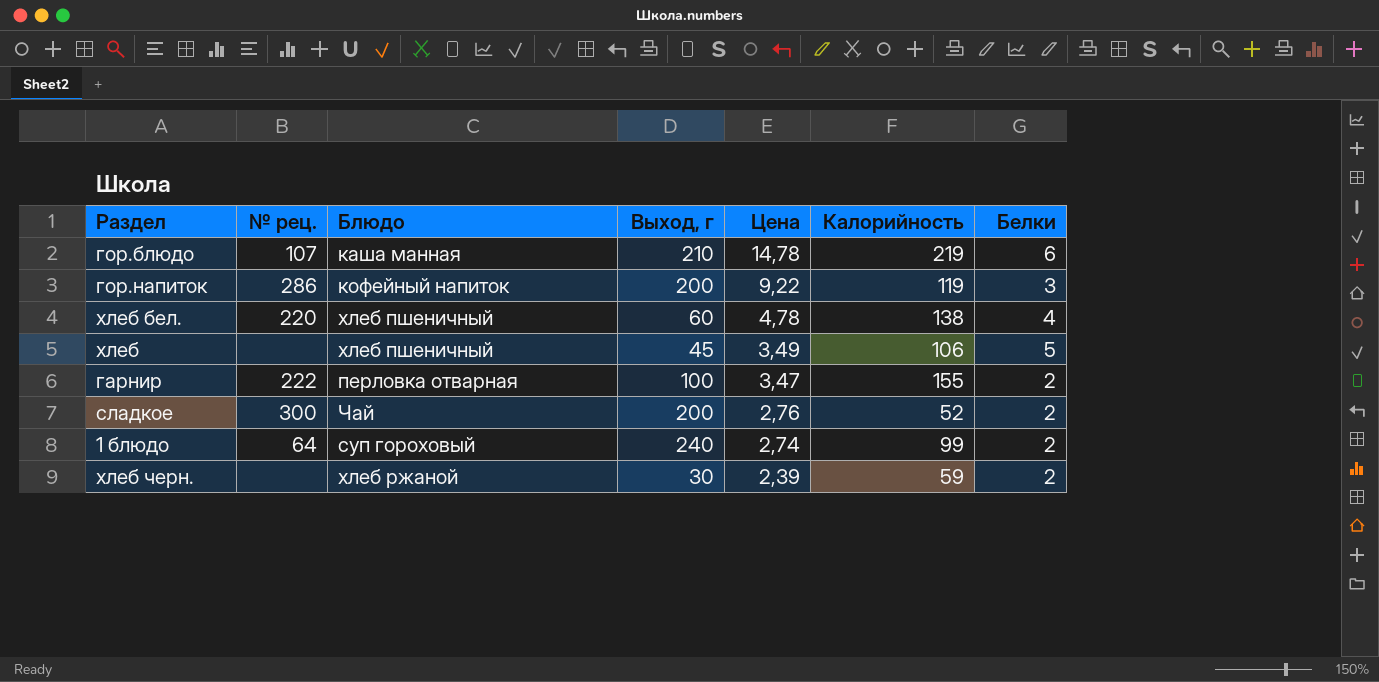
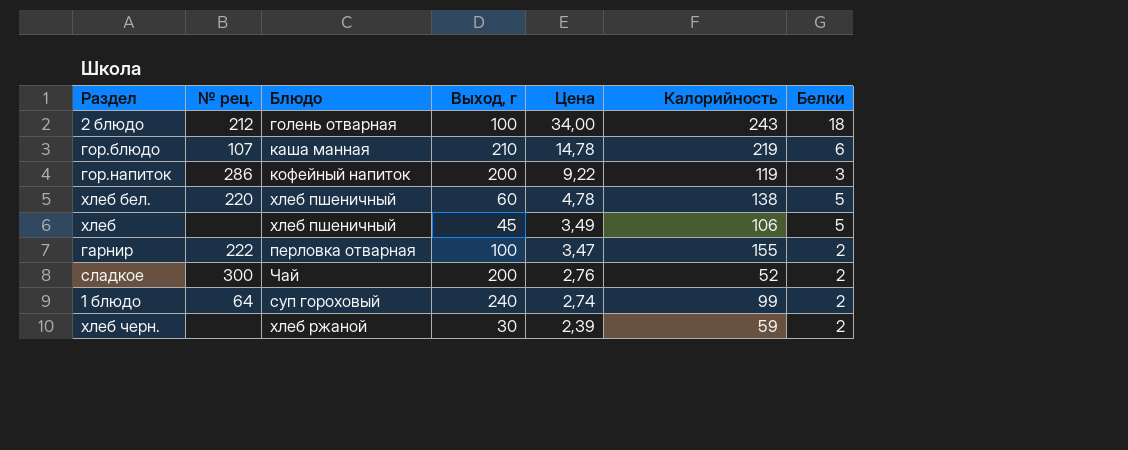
row 2 блюдо: none -> 212 | голень отварная | 100 | 34,00 | 243 | 18
хлеб бел. | Белки: 4 -> 5

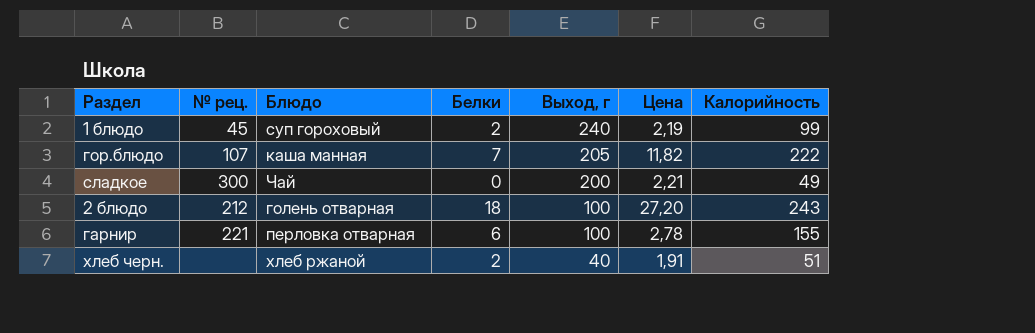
row order: Цена descending -> Выход, г descending
column Белки | position: 7 -> 4
row гор.напиток: 286 | кофейный напиток | 200 | 9,22 | 119 | 3 -> none
row хлеб бел.: 220 | хлеб пшеничный | 60 | 4,78 | 138 | 5 -> none
row хлеб: none | хлеб пшеничный | 45 | 3,49 | 106 | 5 -> none
1 блюдо | № рец.: 64 -> 45
1 блюдо | Цена: 2,74 -> 2,19
гор.блюдо | Белки: 6 -> 7
гор.блюдо | Выход, г: 210 -> 205
гор.блюдо | Цена: 14,78 -> 11,82
гор.блюдо | Калорийность: 219 -> 222
сладкое | Белки: 2 -> 0
сладкое | Цена: 2,76 -> 2,21
сладкое | Калорийность: 52 -> 49
2 блюдо | Цена: 34,00 -> 27,20
гарнир | № рец.: 222 -> 221
гарнир | Белки: 2 -> 6
гарнир | Цена: 3,47 -> 2,78
хлеб черн. | Выход, г: 30 -> 40
хлеб черн. | Цена: 2,39 -> 1,91
хлеб черн. | Калорийность: 59 -> 51

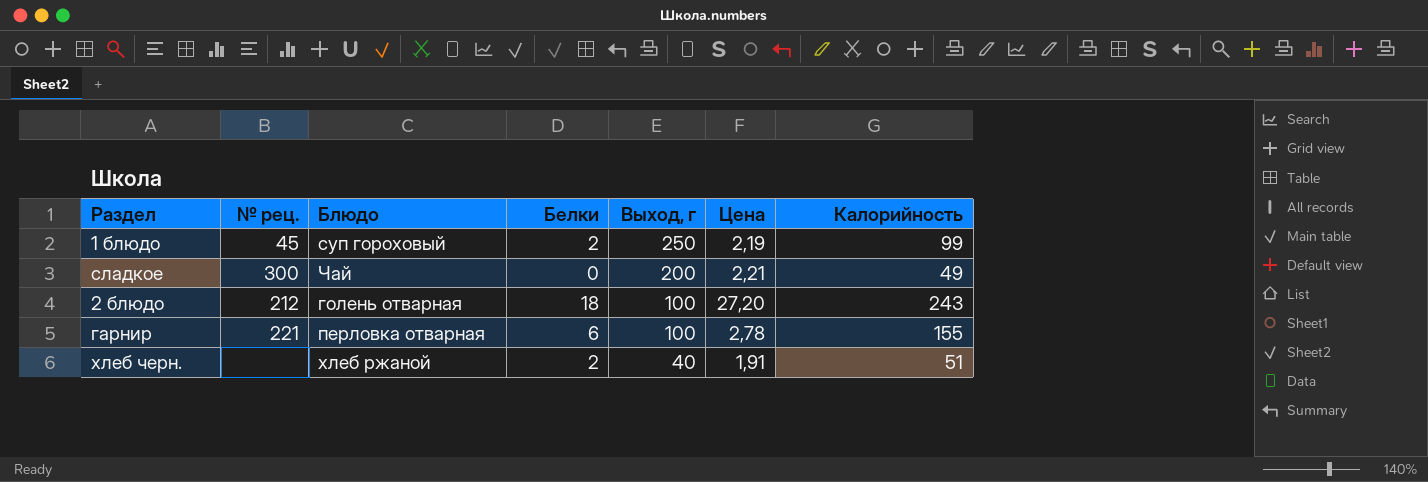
row гор.блюдо: 107 | каша манная | 7 | 205 | 11,82 | 222 -> none
1 блюдо | Выход, г: 240 -> 250

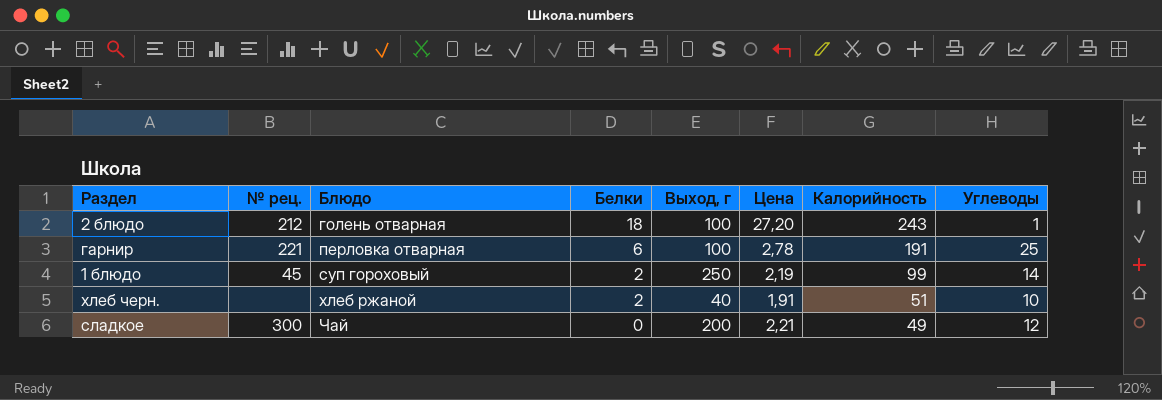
row order: Выход, г descending -> Блюдо ascending
column Углеводы | position: none -> 8
гарнир | Калорийность: 155 -> 191

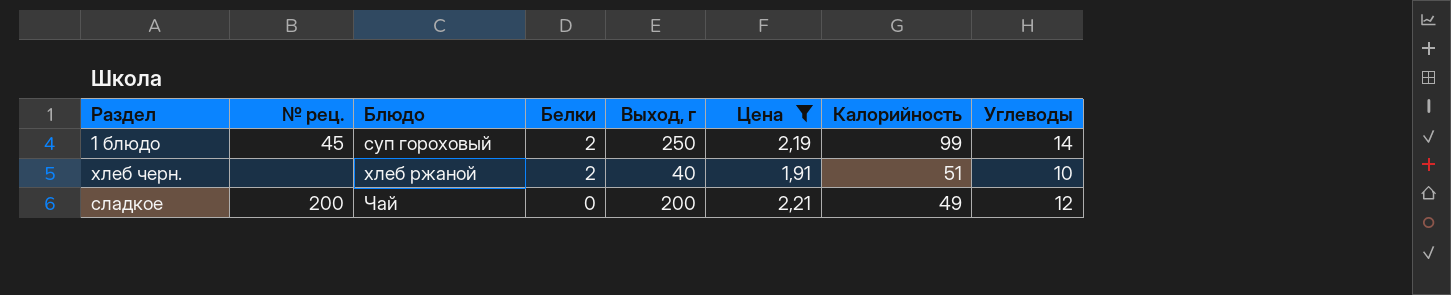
filter: none -> Цена <= 2,21
сладкое | № рец.: 300 -> 200

